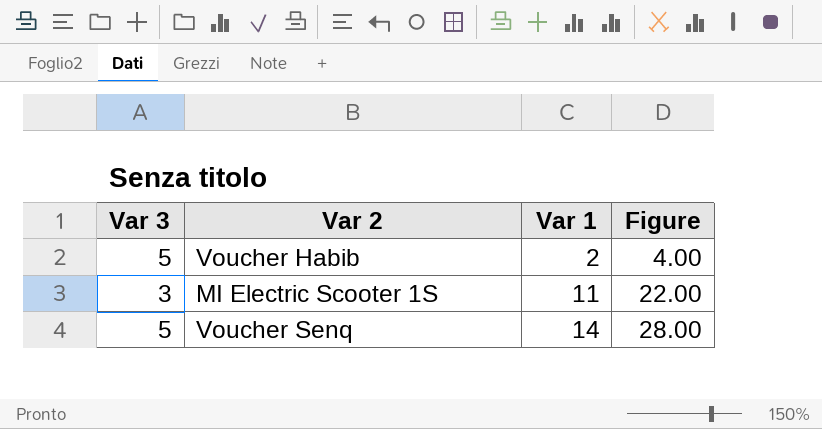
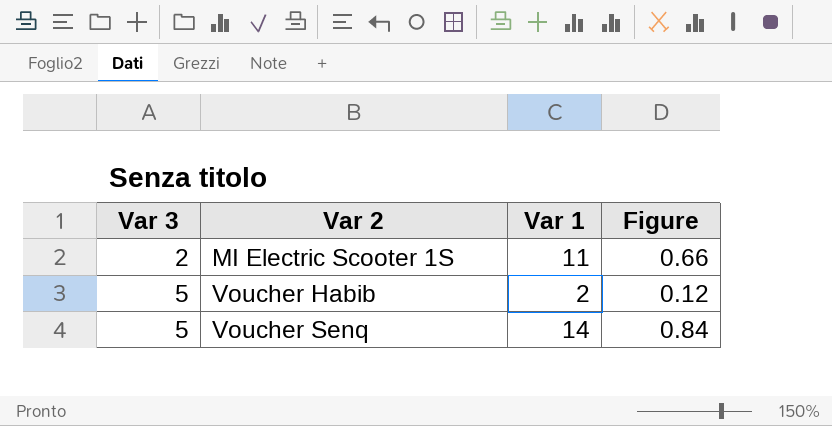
row order: Var 1 ascending -> Var 3 ascending
column Figure | formula: [Var 1] * 2 -> [Var 1] * 0.06
MI Electric Scooter 1S | Var 3: 3 -> 2

